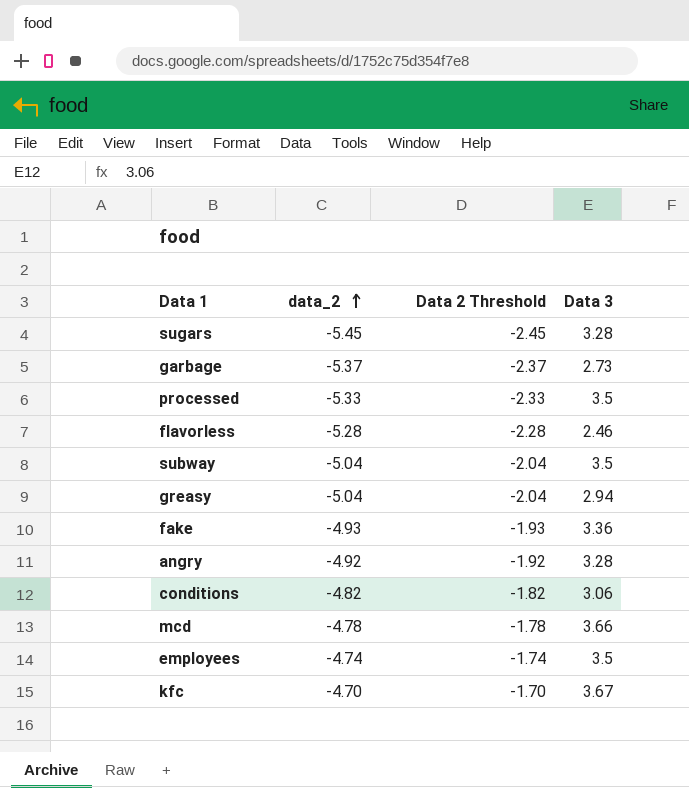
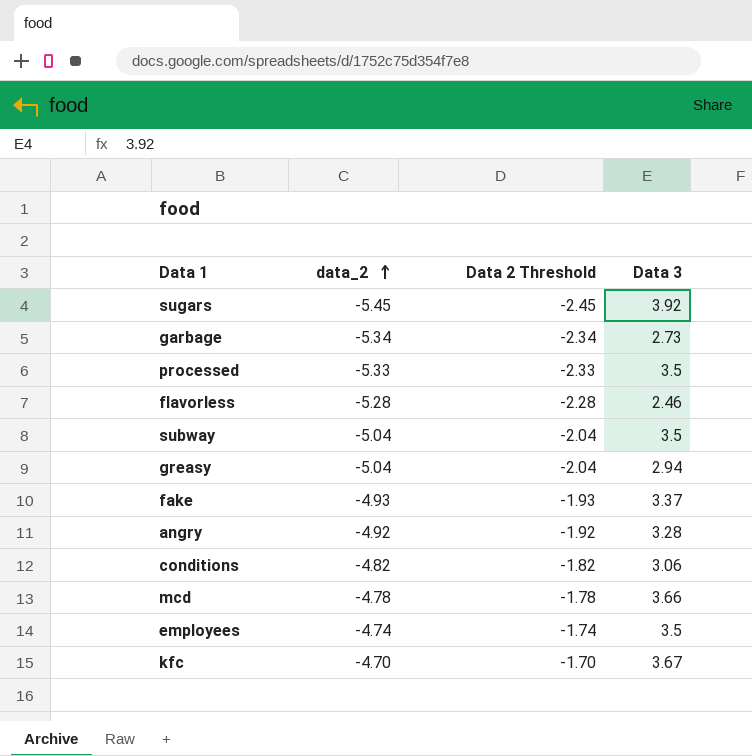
sugars | Data 3: 3.28 -> 3.92
garbage | data_2: -5.37 -> -5.34
garbage | Data 2 Threshold: -2.37 -> -2.34
fake | Data 3: 3.36 -> 3.37

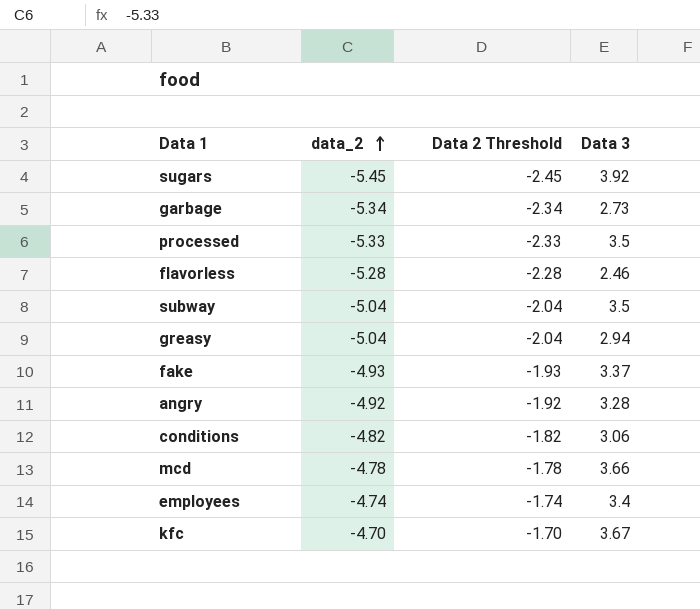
employees | Data 3: 3.5 -> 3.4

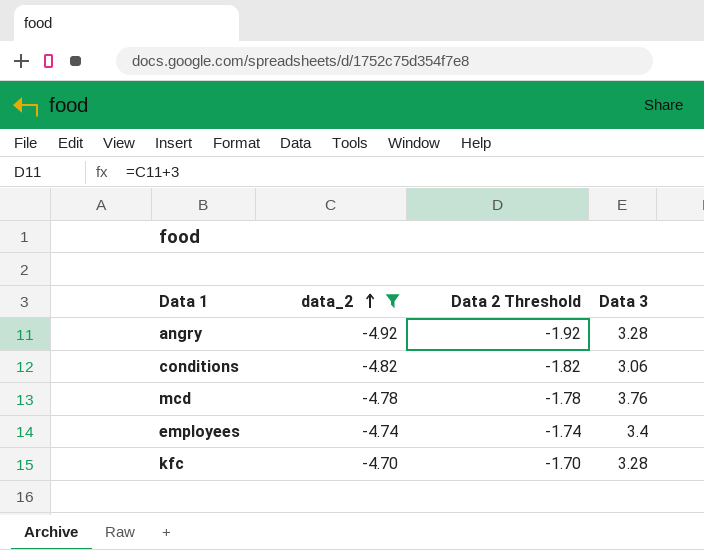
filter: none -> data_2 >= -4.92
mcd | Data 3: 3.66 -> 3.76
kfc | Data 3: 3.67 -> 3.28

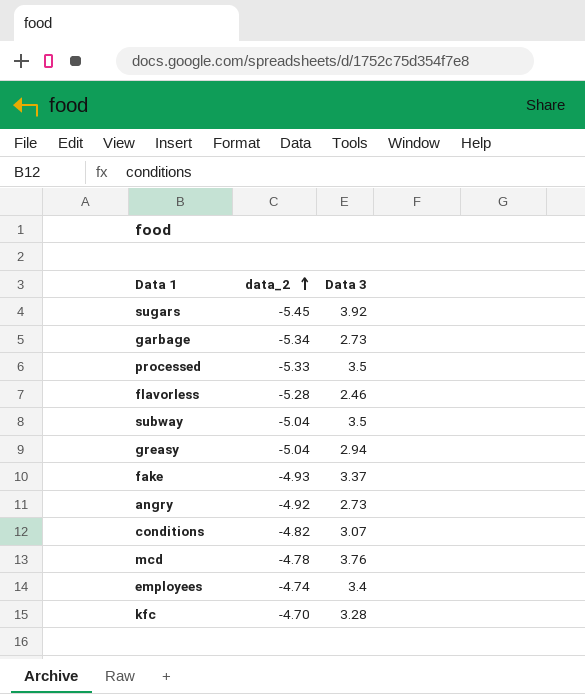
filter: data_2 >= -4.92 -> none
column Data 2 Threshold | formula: [data_2] + 3 -> none
angry | Data 3: 3.28 -> 2.73
conditions | Data 3: 3.06 -> 3.07

